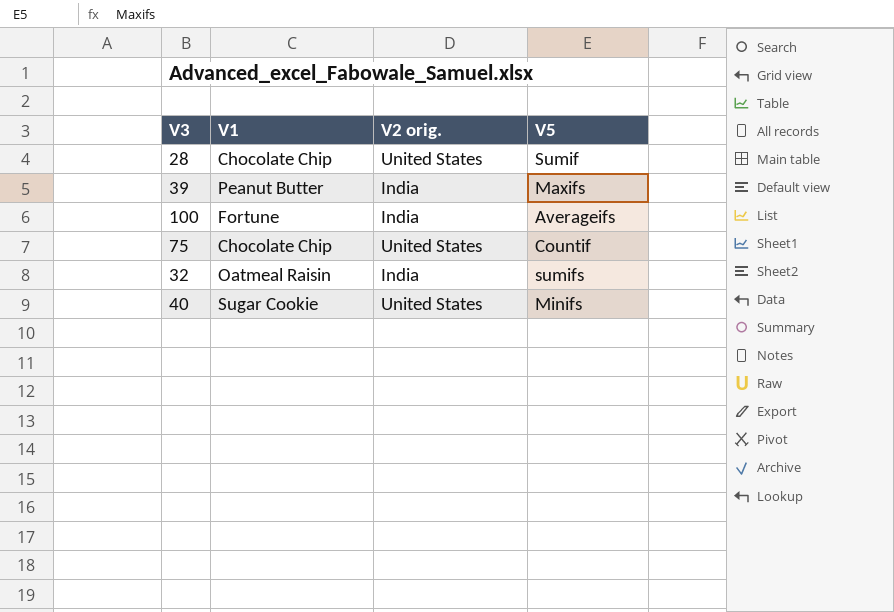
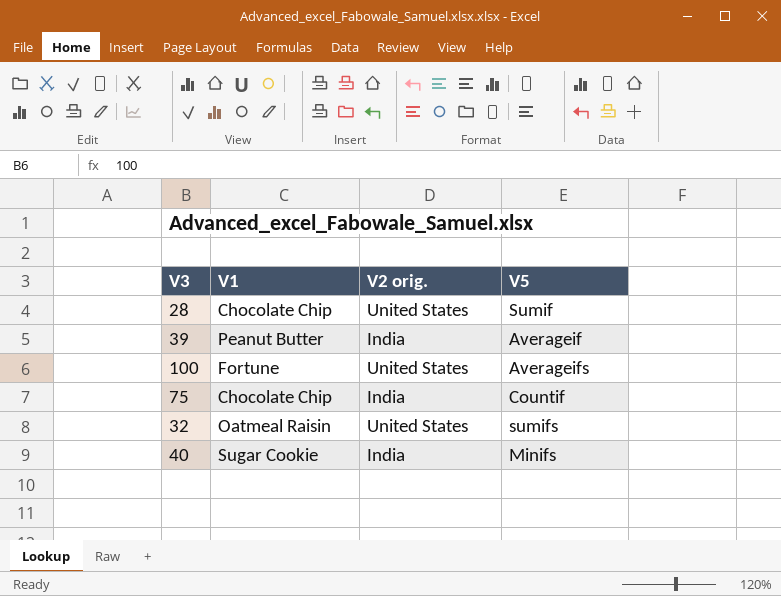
39 | V5: Maxifs -> Averageif
100 | V2 orig.: India -> United States
75 | V2 orig.: United States -> India
32 | V2 orig.: India -> United States
40 | V2 orig.: United States -> India

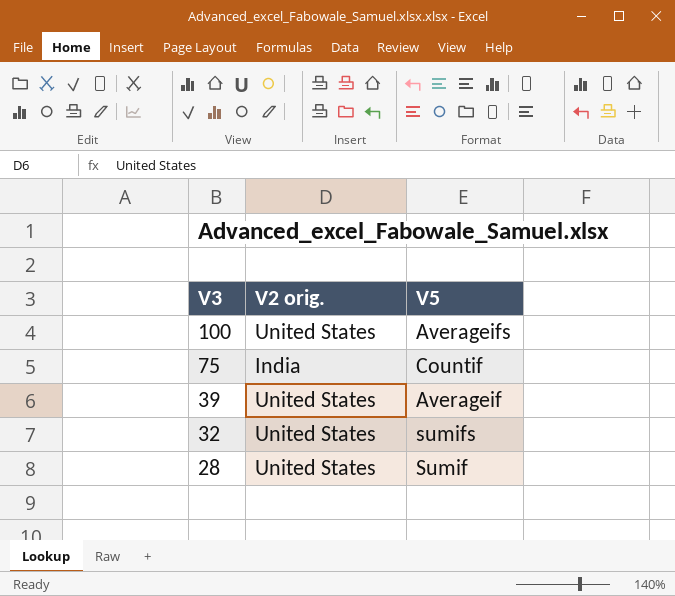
row order: none -> V3 descending
column V1 | position: 2 -> none
row 40: Sugar Cookie | India | Minifs -> none
39 | V2 orig.: India -> United States

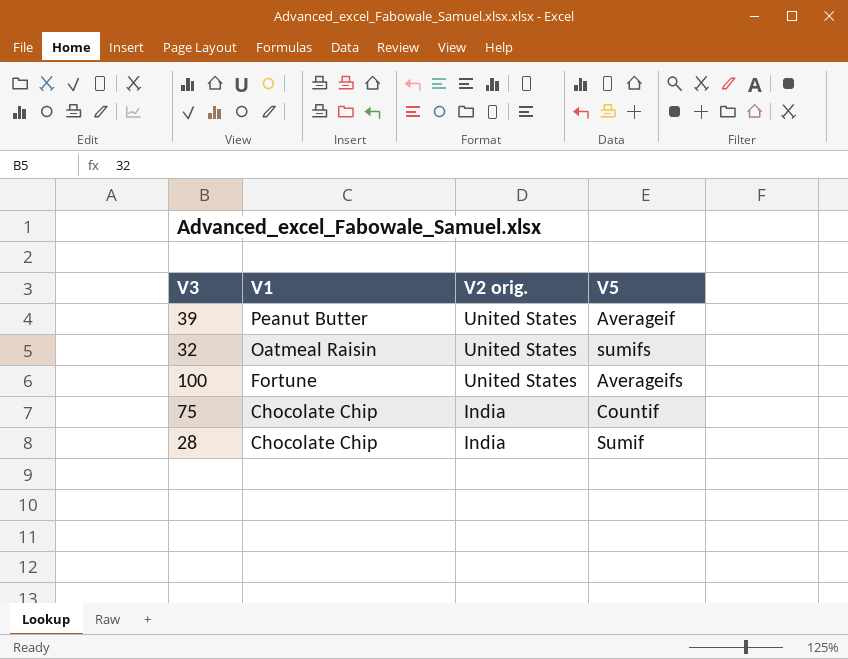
row order: V3 descending -> V1 descending
column V1 | position: none -> 2
28 | V2 orig.: United States -> India

